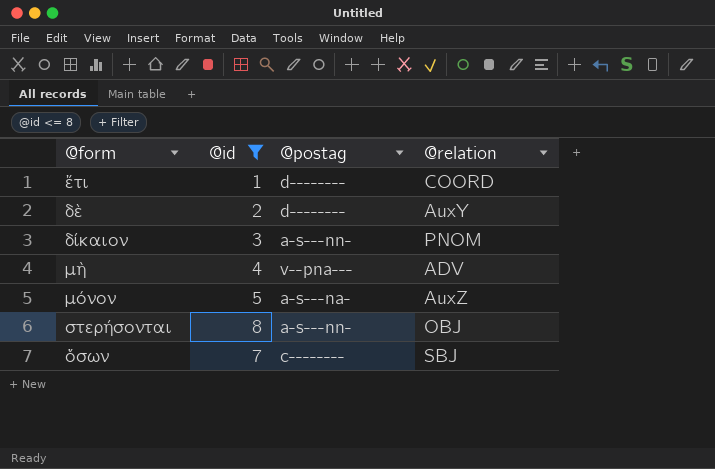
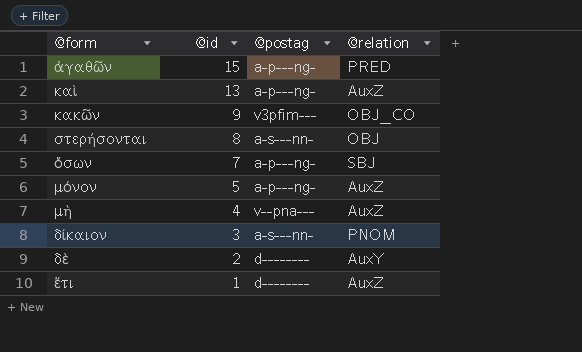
filter: @id <= 8 -> none
row order: none -> @id descending
ὅσων | @postag: c-------- -> a-p---ng-
μόνον | @postag: a-s---na- -> a-p---ng-
μὴ | @relation: ADV -> AuxZ
ἔτι | @relation: COORD -> AuxZ

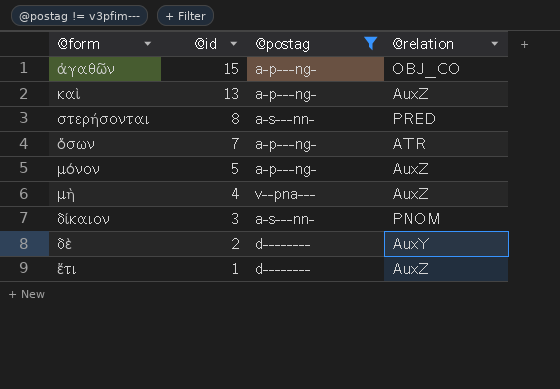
filter: none -> @postag != v3pfim---
ἀγαθῶν | @relation: PRED -> OBJ_CO
στερήσονται | @relation: OBJ -> PRED
ὅσων | @relation: SBJ -> ATR

